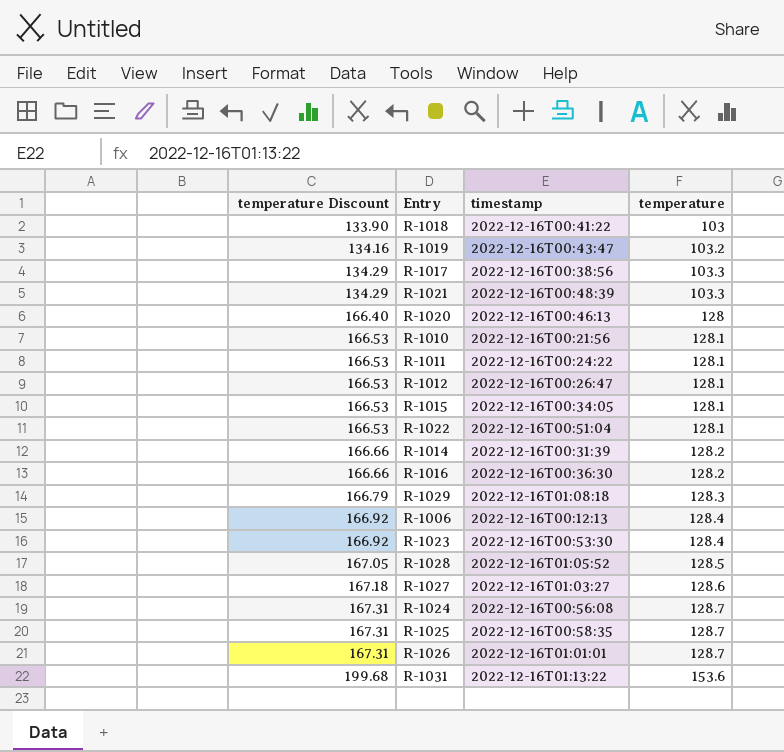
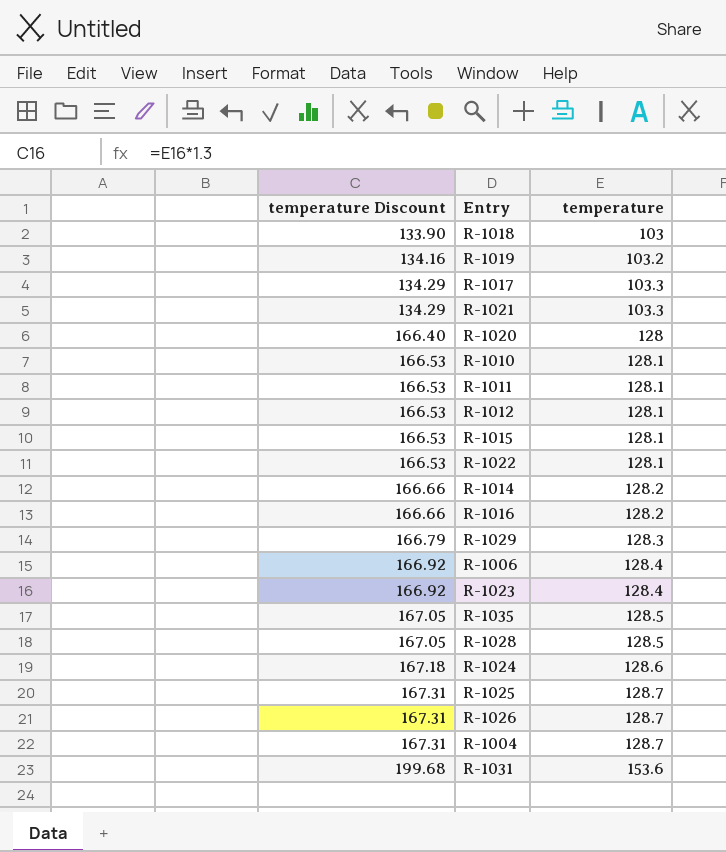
column timestamp | position: 3 -> none
row R-1027: 167.18 | 2022-12-16T01:03:27 | 128.6 -> none
row R-1035: none -> 167.05 | 128.5
R-1024 | temperature Discount: 167.31 -> 167.18
R-1024 | temperature: 128.7 -> 128.6
row R-1004: none -> 167.31 | 128.7

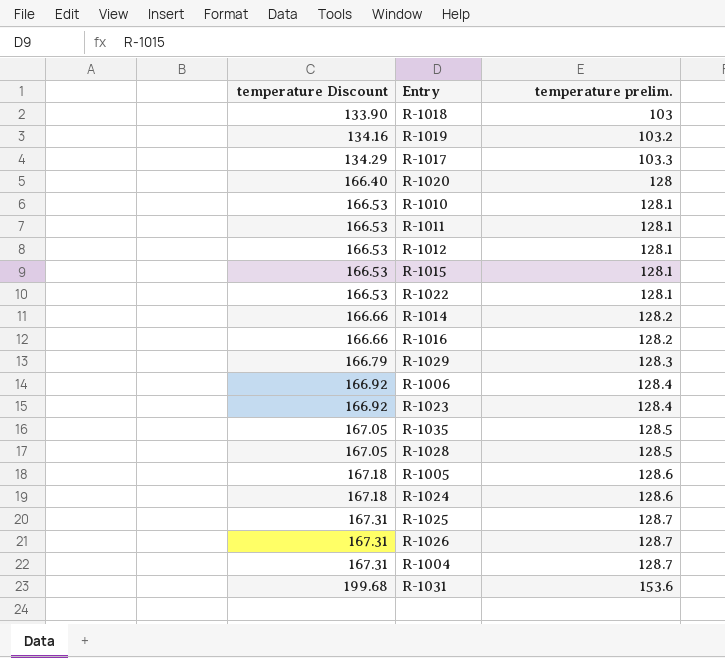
column name: temperature -> temperature prelim.
row R-1021: 134.29 | 103.3 -> none
row R-1005: none -> 167.18 | 128.6

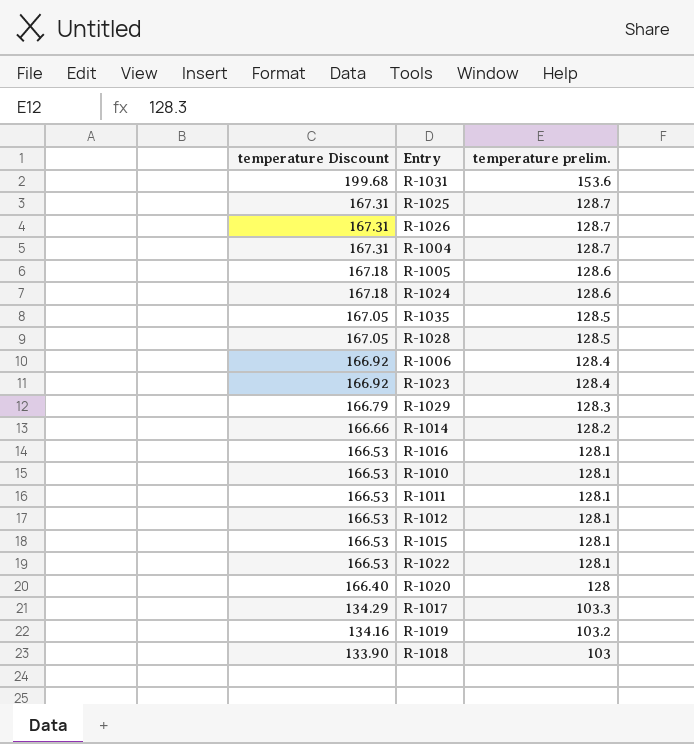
row order: temperature Discount ascending -> temperature Discount descending
R-1016 | temperature Discount: 166.66 -> 166.53
R-1016 | temperature prelim.: 128.2 -> 128.1

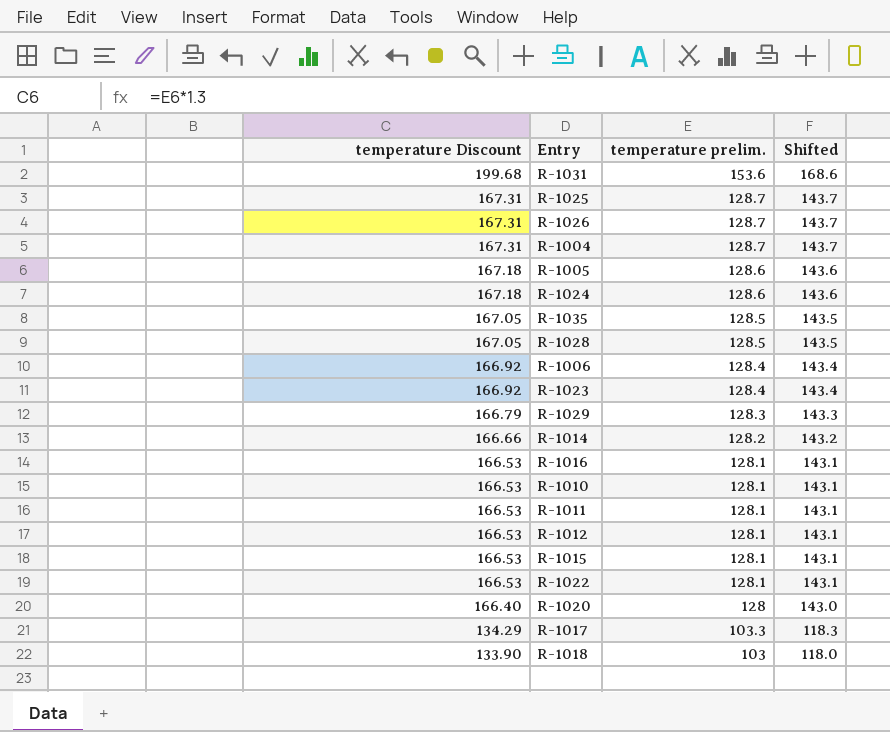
column Shifted | formula: none -> [temperature prelim.] + 15
row R-1019: 134.16 | 103.2 -> none

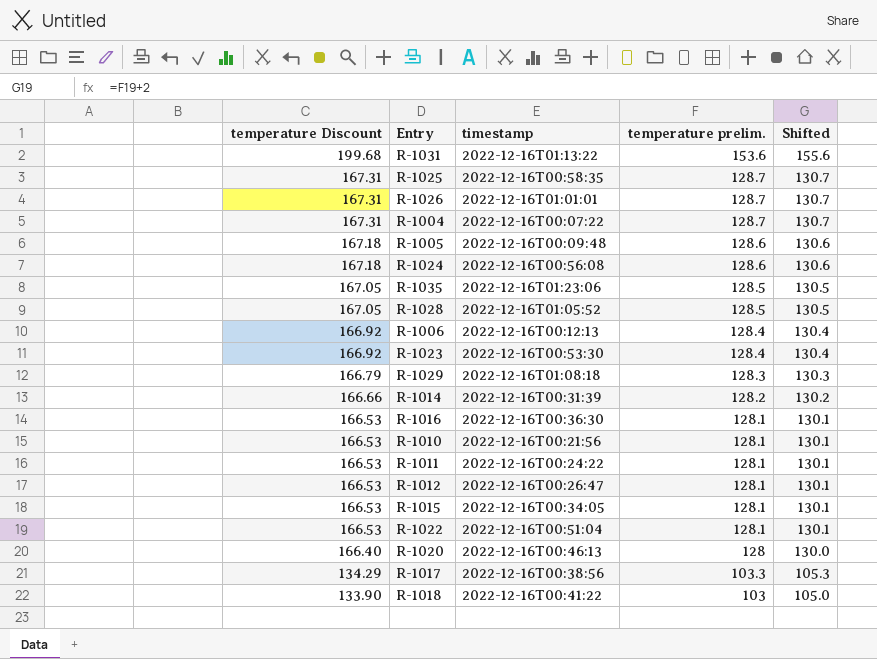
column timestamp | position: none -> 3
column Shifted | formula: [temperature prelim.] + 15 -> [temperature prelim.] + 2

